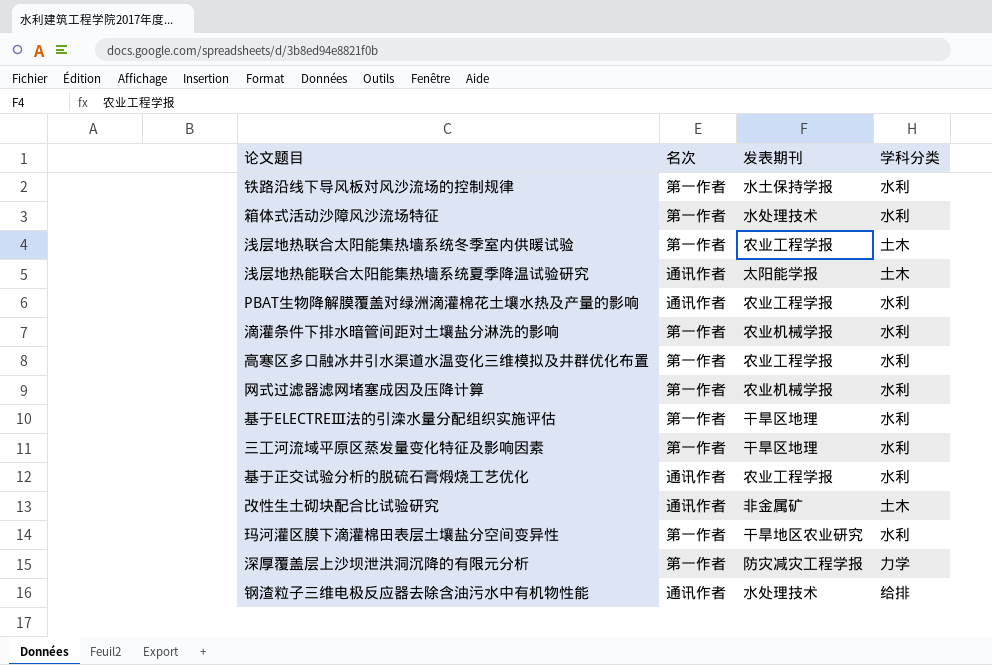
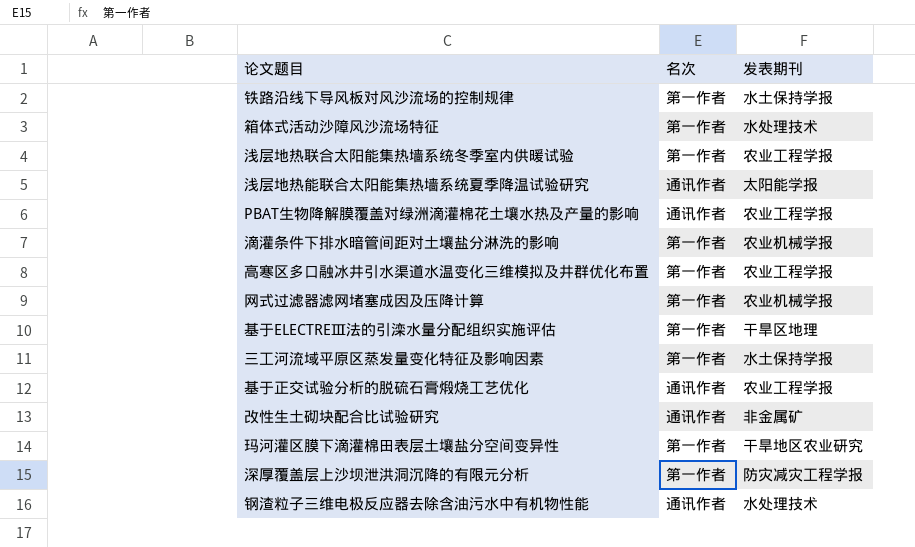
column 学科分类 | position: 4 -> none
三工河流域平原区蒸发量变化特征及影响因素 | 发表期刊: 干旱区地理 -> 水土保持学报

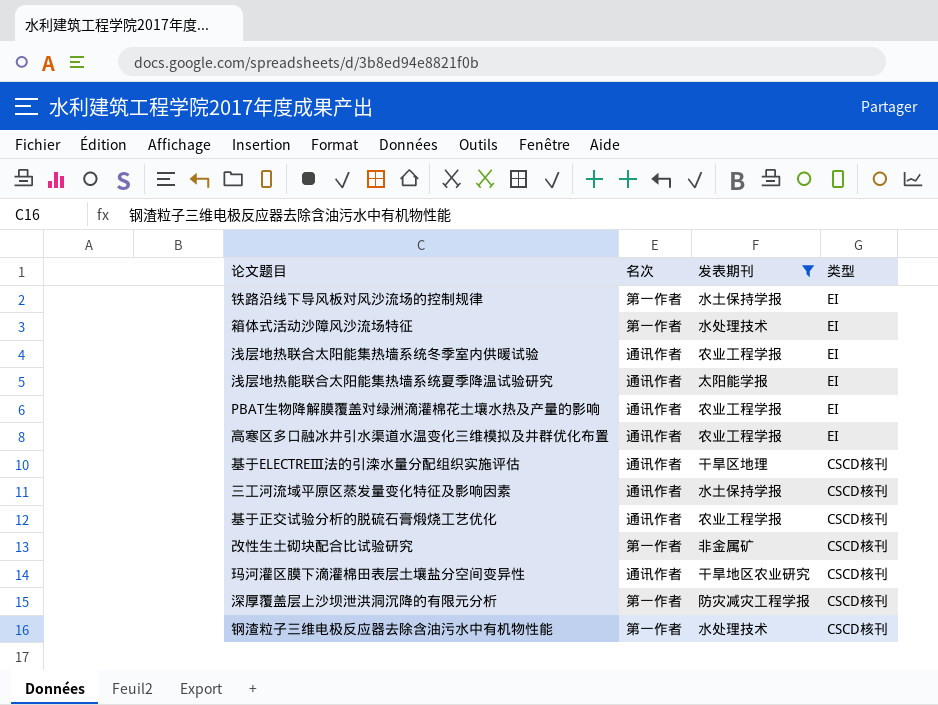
filter: none -> 发表期刊 != 农业机械学报
column 类型 | position: none -> 4
浅层地热联合太阳能集热墙系统冬季室内供暖试验 | 名次: 第一作者 -> 通讯作者
高寒区多口融冰井引水渠道水温变化三维模拟及井群优化布置 | 名次: 第一作者 -> 通讯作者
基于ELECTREⅢ法的引滦水量分配组织实施评估 | 名次: 第一作者 -> 通讯作者
三工河流域平原区蒸发量变化特征及影响因素 | 名次: 第一作者 -> 通讯作者
改性生土砌块配合比试验研究 | 名次: 通讯作者 -> 第一作者
玛河灌区膜下滴灌棉田表层土壤盐分空间变异性 | 名次: 第一作者 -> 通讯作者
钢渣粒子三维电极反应器去除含油污水中有机物性能 | 名次: 通讯作者 -> 第一作者

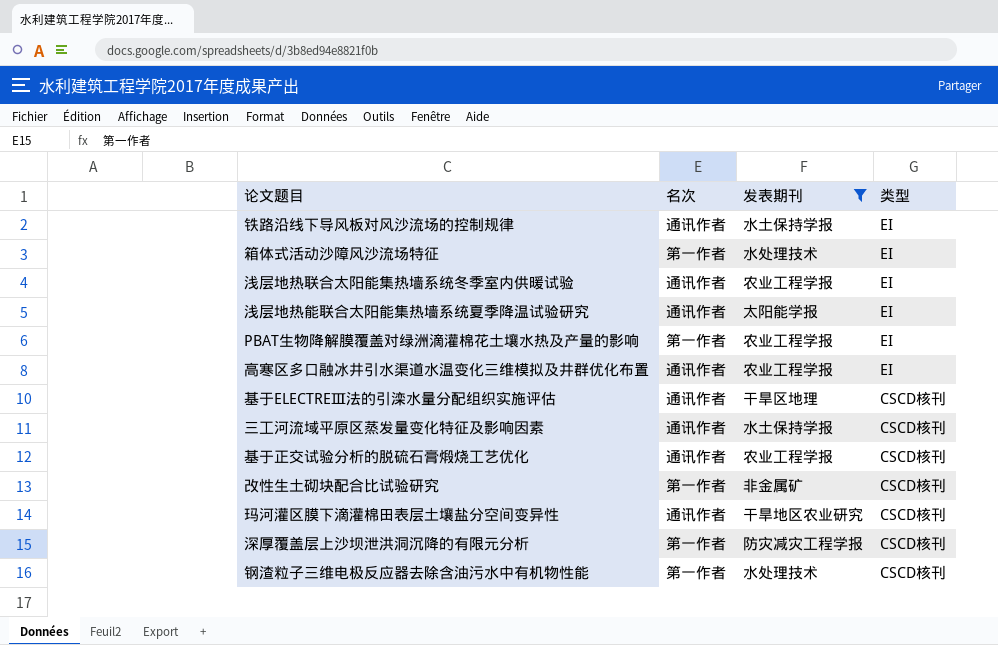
铁路沿线下导风板对风沙流场的控制规律 | 名次: 第一作者 -> 通讯作者
PBAT生物降解膜覆盖对绿洲滴灌棉花土壤水热及产量的影响 | 名次: 通讯作者 -> 第一作者

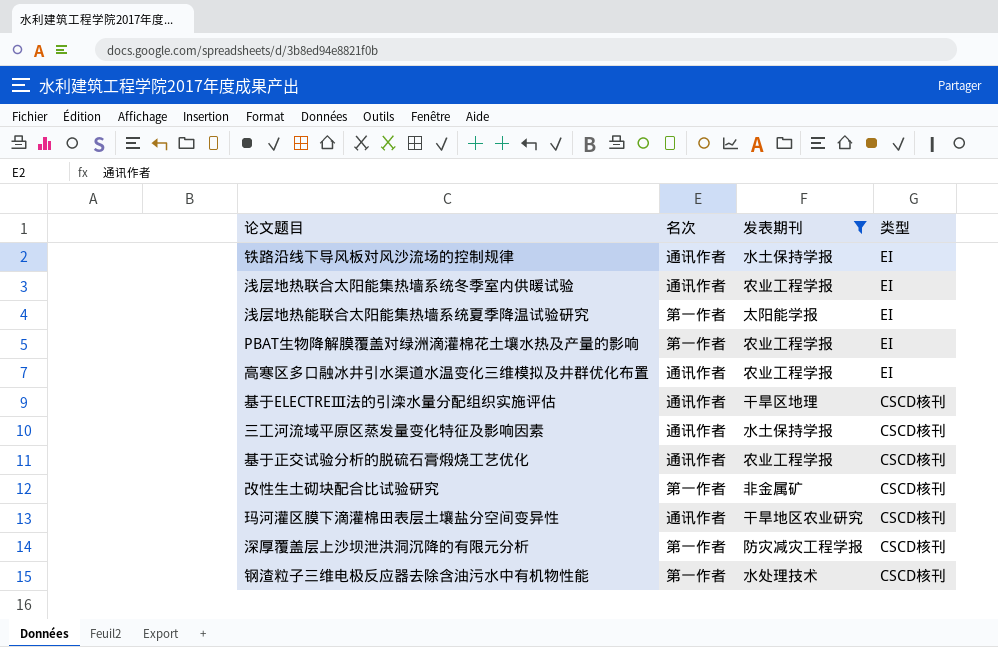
row 箱体式活动沙障风沙流场特征: 第一作者 | 水处理技术 | EI -> none
浅层地热能联合太阳能集热墙系统夏季降温试验研究 | 名次: 通讯作者 -> 第一作者

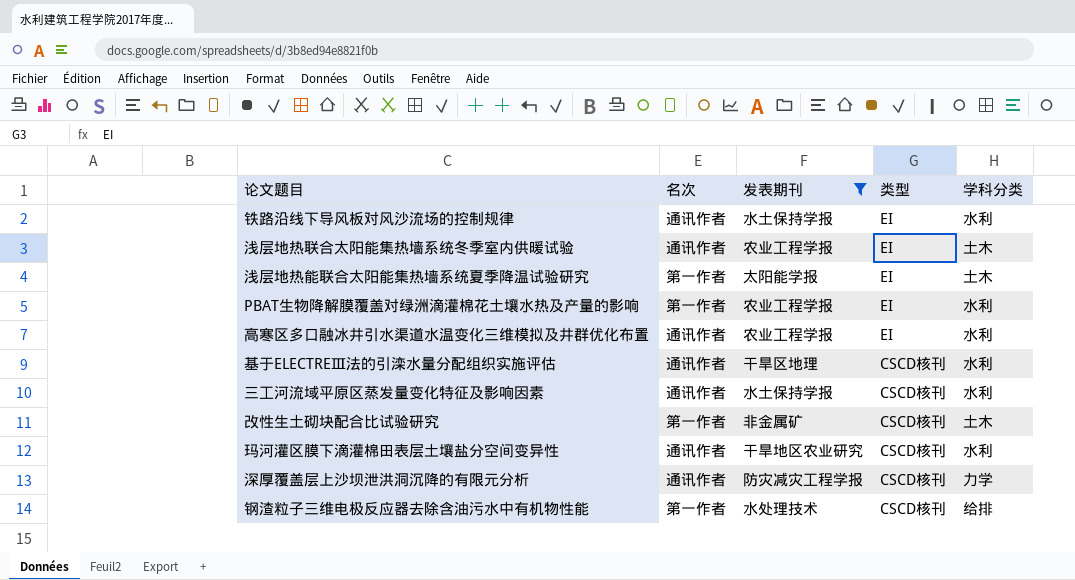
column 学科分类 | position: none -> 5
row 基于正交试验分析的脱硫石膏煅烧工艺优化: 通讯作者 | 农业工程学报 | CSCD核刊 -> none
深厚覆盖层上沙坝泄洪洞沉降的有限元分析 | 名次: 第一作者 -> 通讯作者

